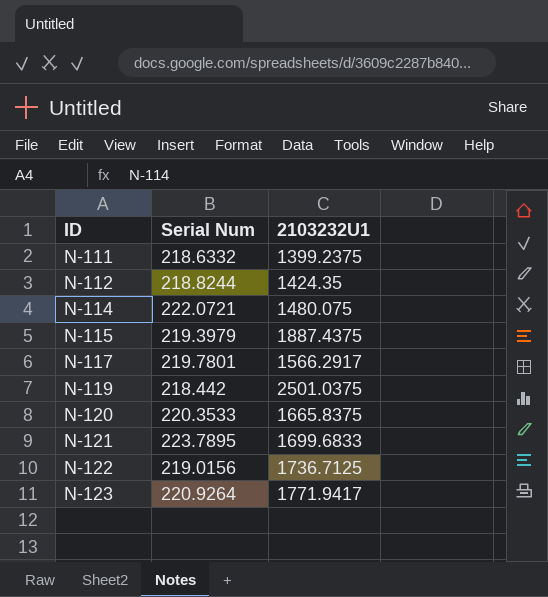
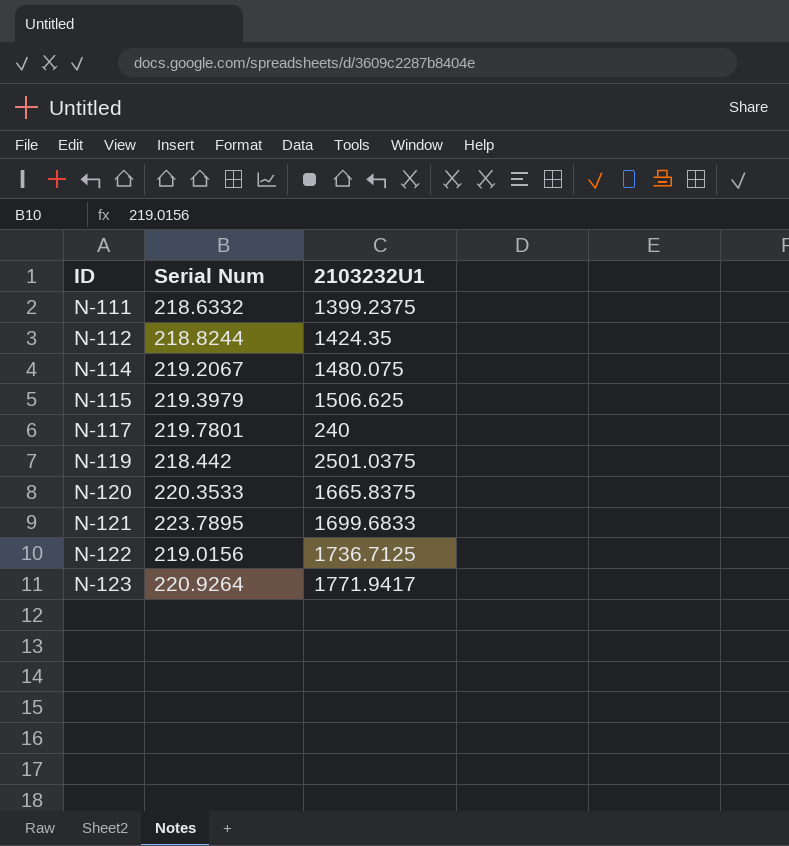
N-114 | Serial Num: 222.0721 -> 219.2067
N-115 | 2103232U1: 1887.4375 -> 1506.625
N-117 | 2103232U1: 1566.2917 -> 240

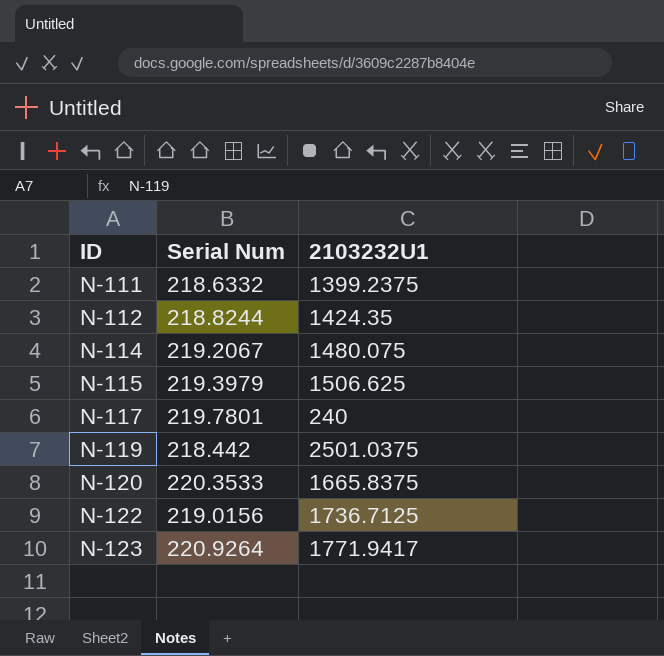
row N-121: 223.7895 | 1699.6833 -> none

